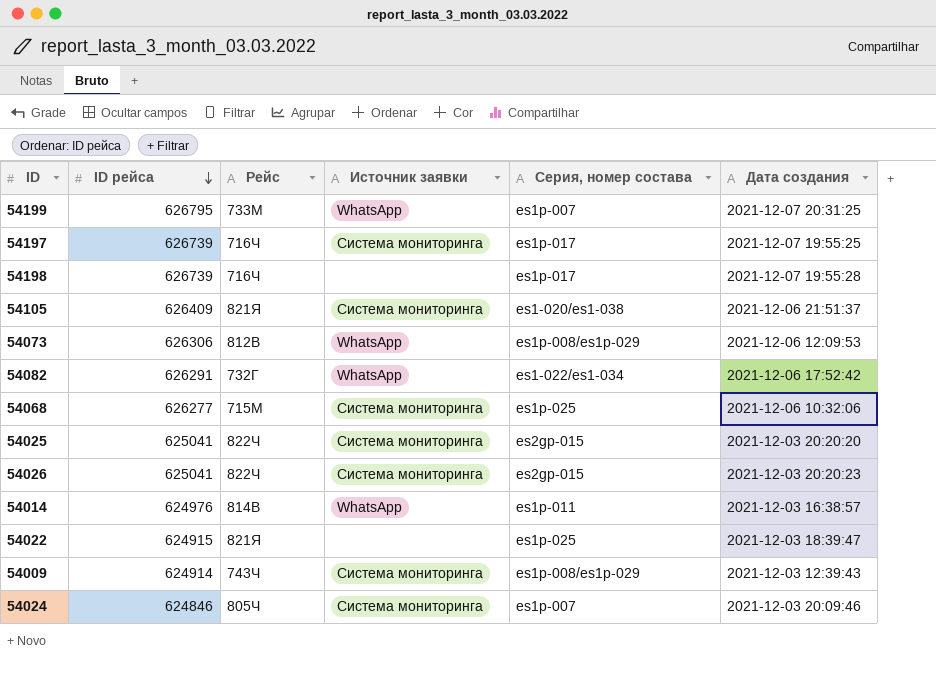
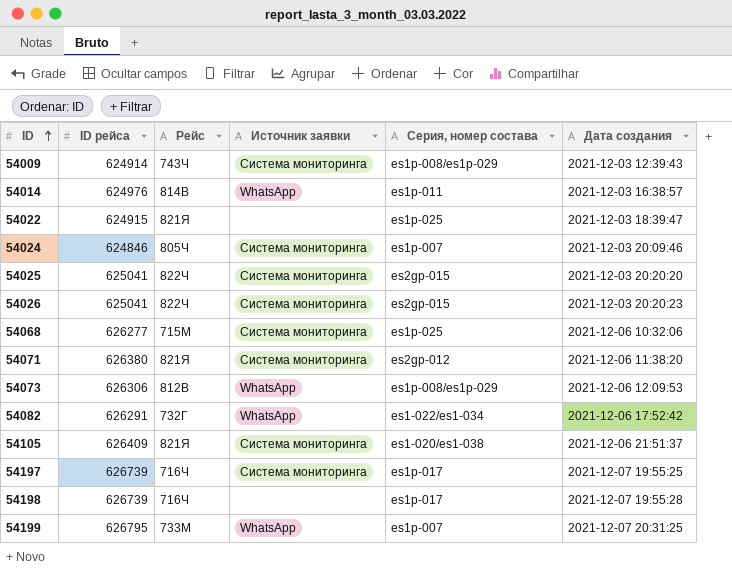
row order: ID рейса descending -> ID ascending
row 54071: none -> 626380 | 821Я | Система мониторинга | es2gp-012 | 2021-12-06 11:38:20

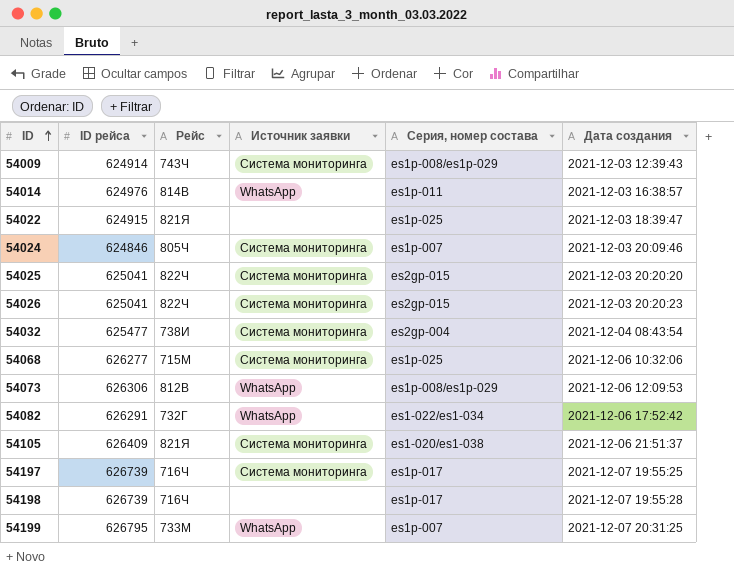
row 54071: 626380 | 821Я | Система мониторинга | es2gp-012 | 2021-12-06 11:38:20 -> none
row 54032: none -> 625477 | 738И | Система мониторинга | es2gp-004 | 2021-12-04 08:43:54

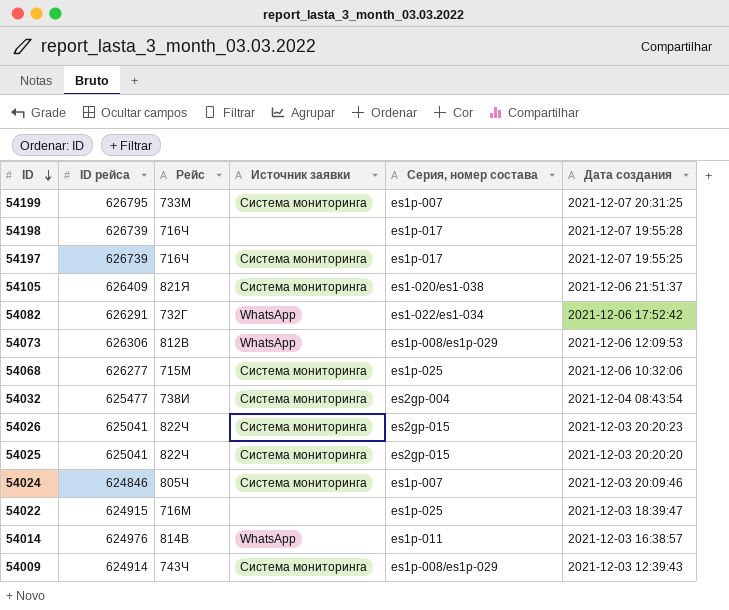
row order: ID ascending -> ID descending
54199 | Источник заявки: WhatsApp -> Система мониторинга
54022 | Рейс: 821Я -> 716М

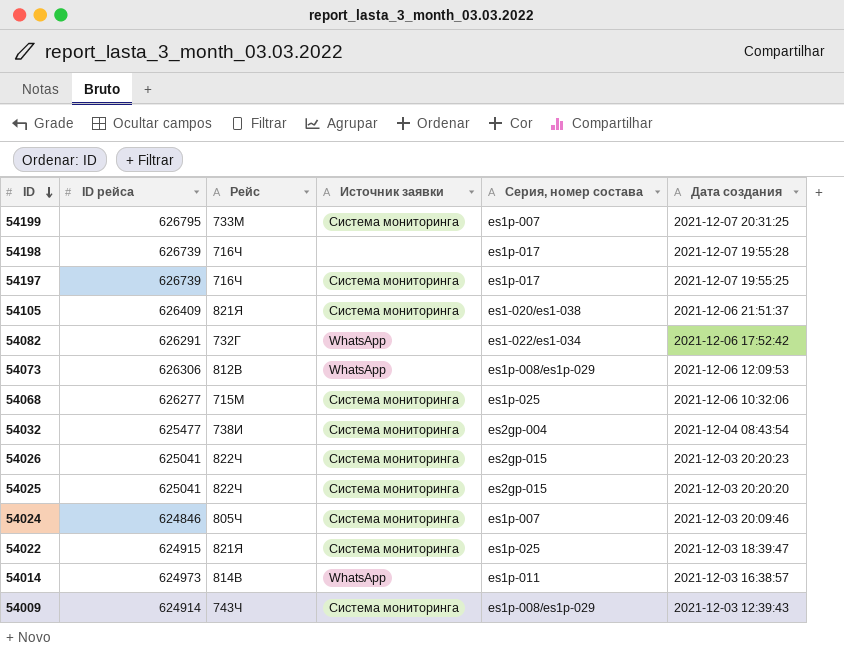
54022 | Рейс: 716М -> 821Я
54022 | Источник заявки: none -> Система мониторинга
54014 | ID рейса: 624976 -> 624973

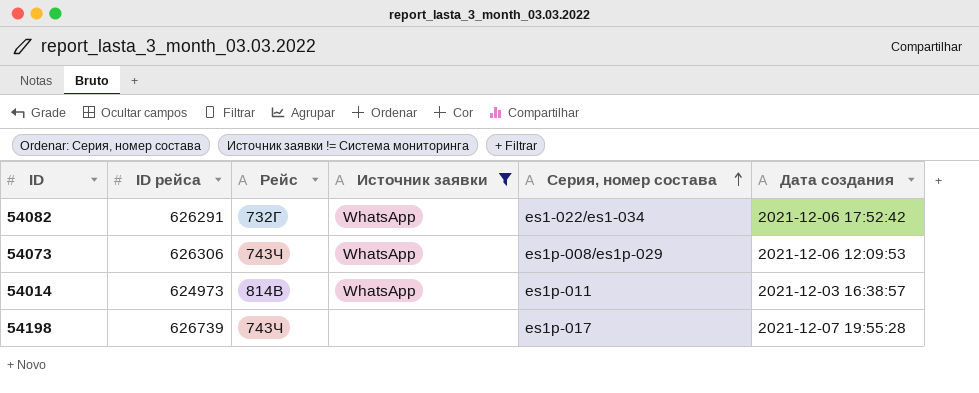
filter: none -> Источник заявки != Система мониторинга
row order: ID descending -> Серия, номер состава ascending
54073 | Рейс: 812В -> 743Ч
54198 | Рейс: 716Ч -> 743Ч

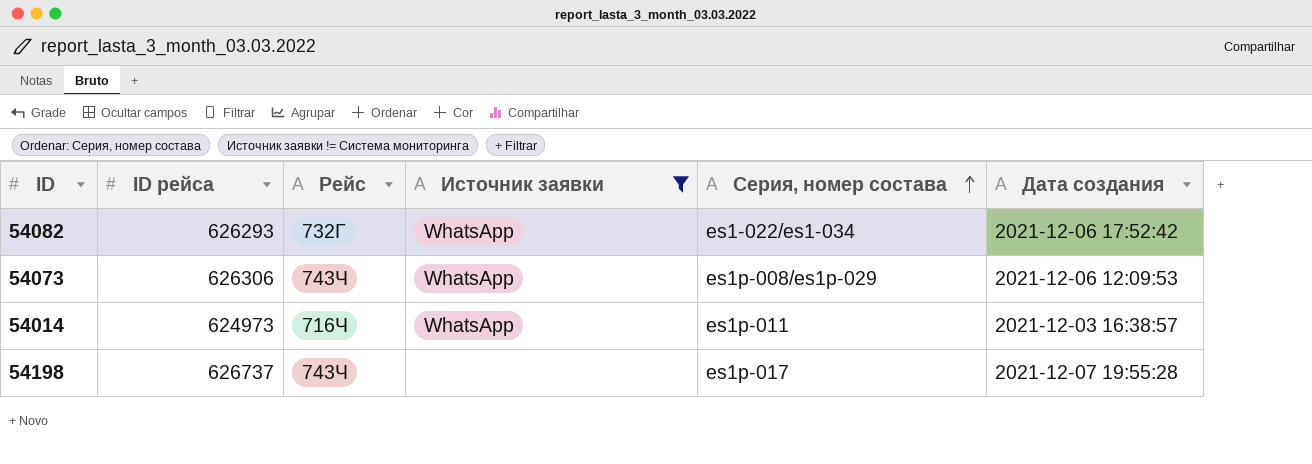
54082 | ID рейса: 626291 -> 626293
54014 | Рейс: 814В -> 716Ч
54198 | ID рейса: 626739 -> 626737

